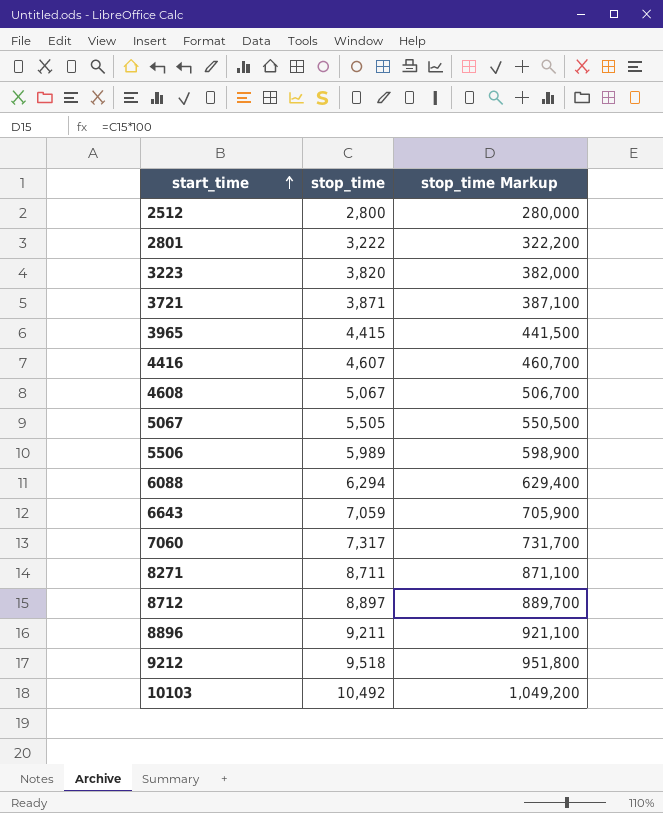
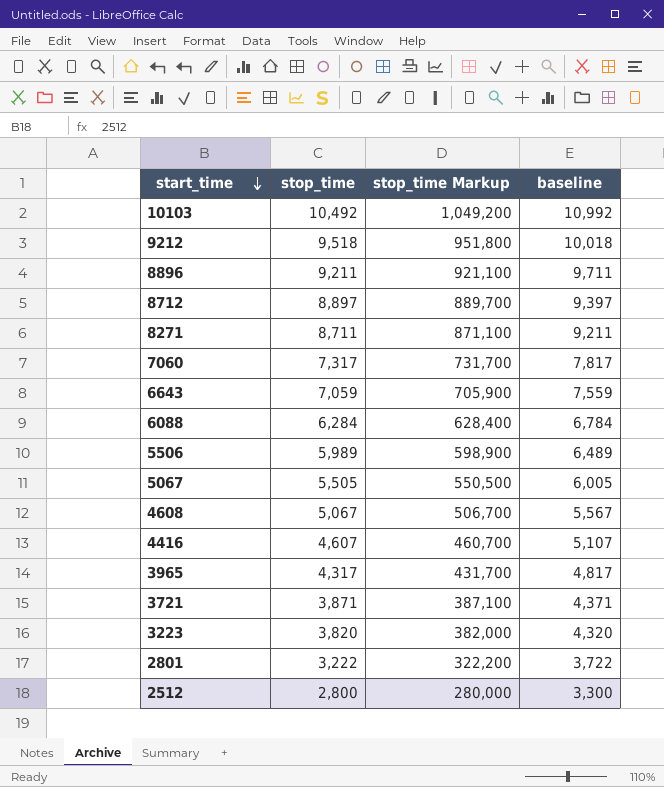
row order: start_time ascending -> start_time descending
column baseline | formula: none -> [stop_time] + 500
6088 | stop_time: 6,294 -> 6,284
6088 | stop_time Markup: 629,400 -> 628,400
3965 | stop_time: 4,415 -> 4,317
3965 | stop_time Markup: 441,500 -> 431,700

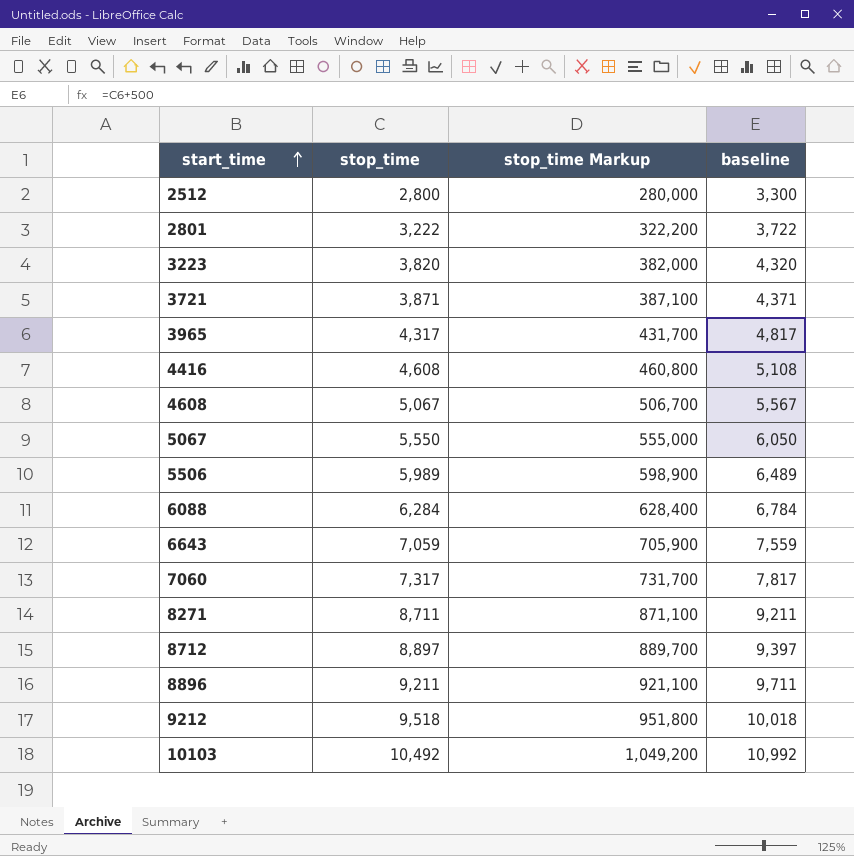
row order: start_time descending -> start_time ascending
4416 | stop_time: 4,607 -> 4,608
4416 | stop_time Markup: 460,700 -> 460,800
4416 | baseline: 5,107 -> 5,108
5067 | stop_time: 5,505 -> 5,550
5067 | stop_time Markup: 550,500 -> 555,000
5067 | baseline: 6,005 -> 6,050

